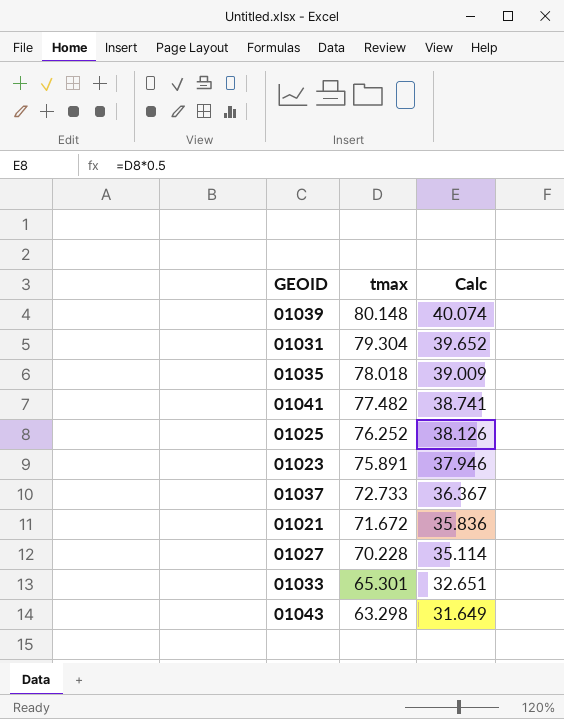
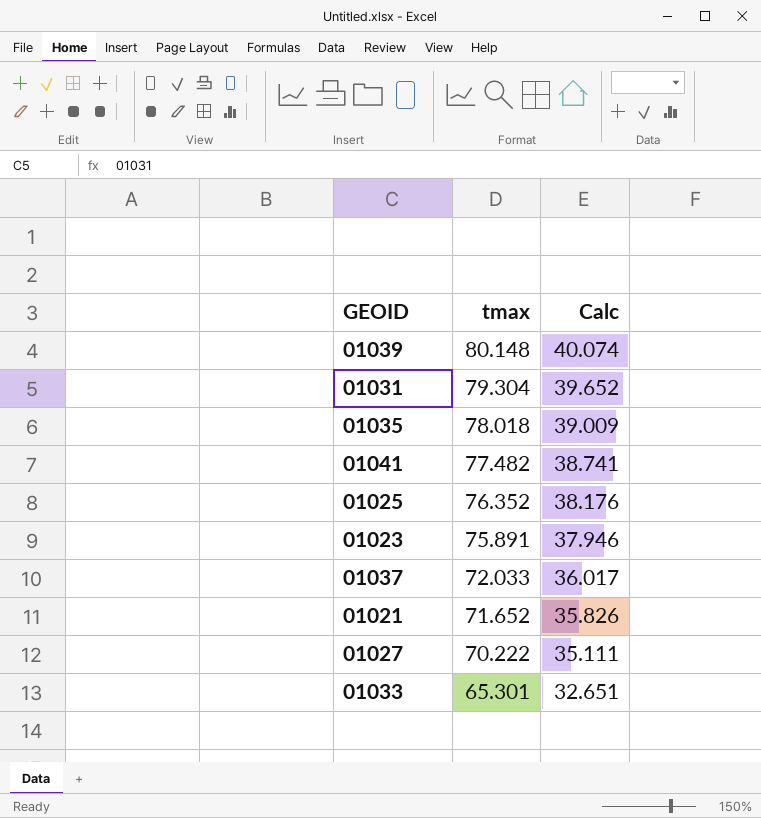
row 01043: 63.298 | 31.649 -> none
01025 | tmax: 76.252 -> 76.352
01025 | Calc: 38.126 -> 38.176
01037 | tmax: 72.733 -> 72.033
01037 | Calc: 36.367 -> 36.017
01021 | tmax: 71.672 -> 71.652
01021 | Calc: 35.836 -> 35.826
01027 | tmax: 70.228 -> 70.222
01027 | Calc: 35.114 -> 35.111

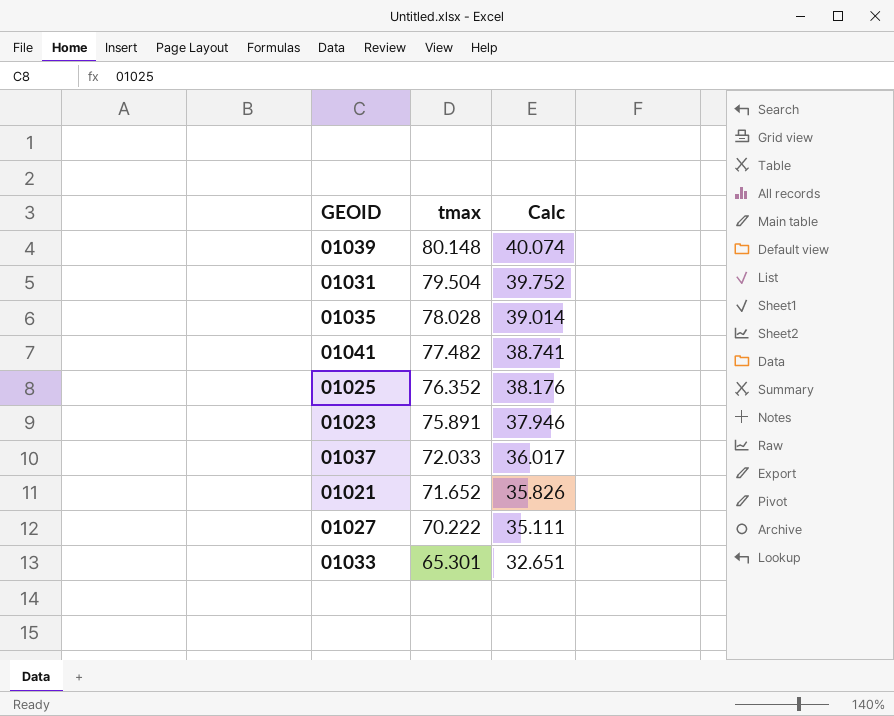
01031 | tmax: 79.304 -> 79.504
01031 | Calc: 39.652 -> 39.752
01035 | tmax: 78.018 -> 78.028
01035 | Calc: 39.009 -> 39.014

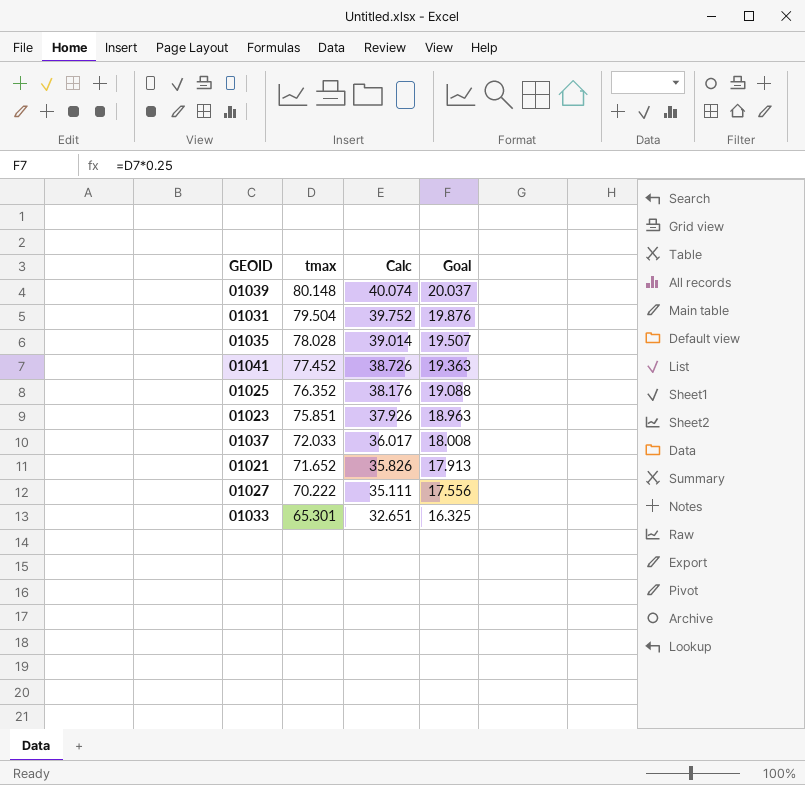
column Goal | formula: none -> [tmax] * 0.25
01041 | tmax: 77.482 -> 77.452
01041 | Calc: 38.741 -> 38.726
01023 | tmax: 75.891 -> 75.851
01023 | Calc: 37.946 -> 37.926

